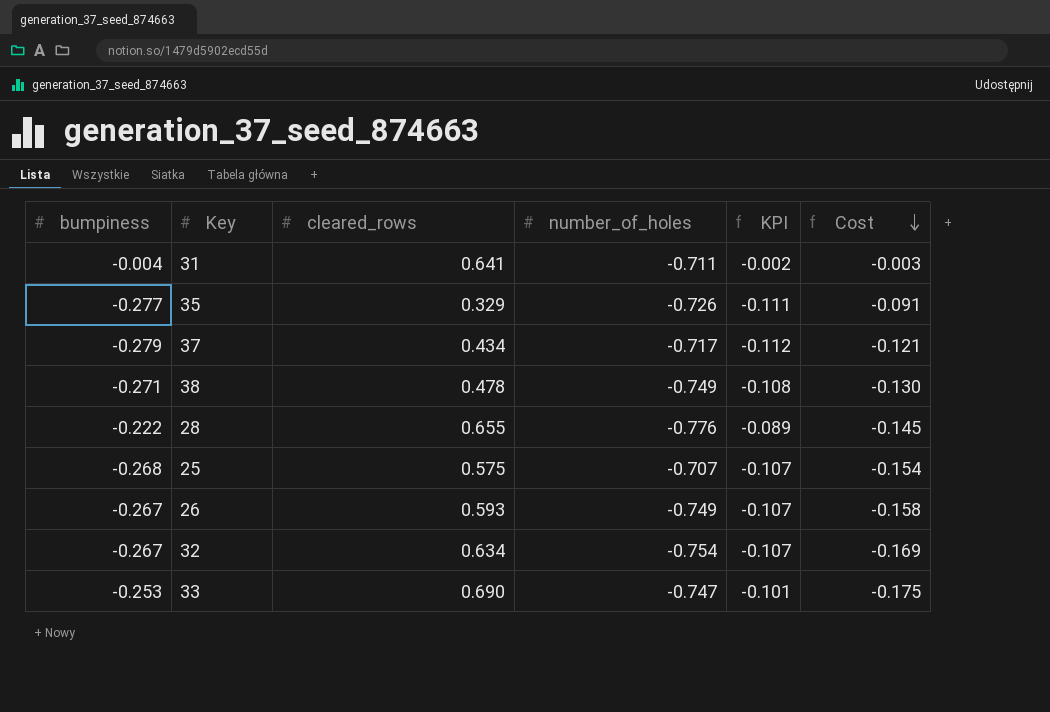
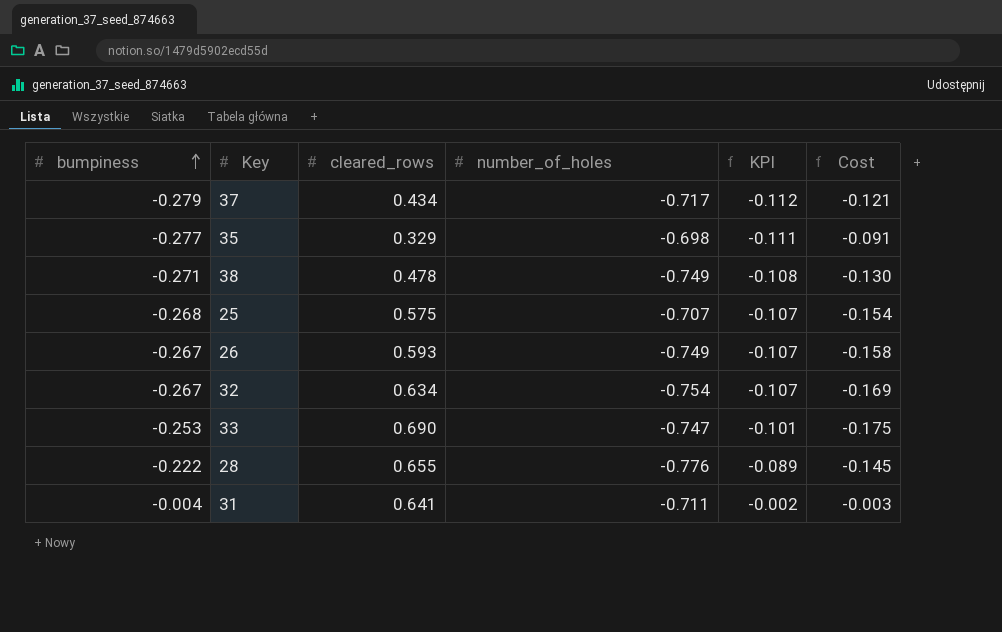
row order: Cost descending -> bumpiness ascending
35 | number_of_holes: -0.726 -> -0.698

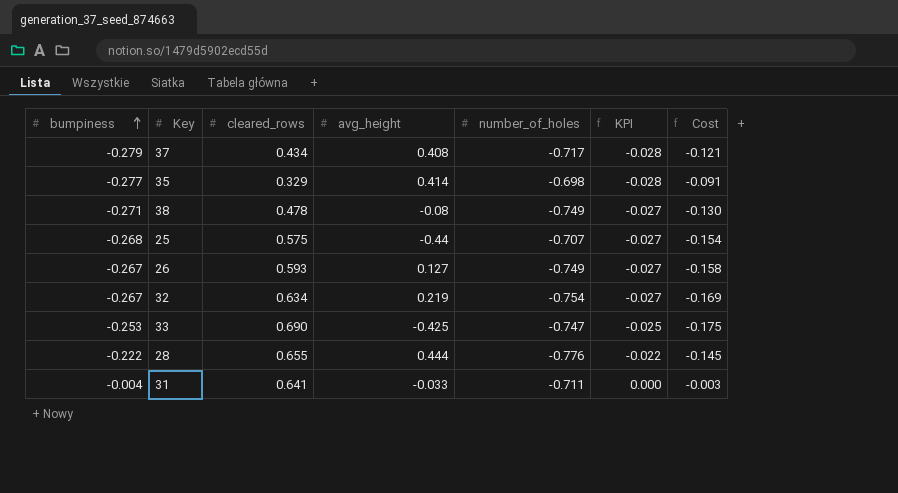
column avg_height | position: none -> 4
column KPI | formula: [bumpiness] * 0.4 -> [bumpiness] * 0.1

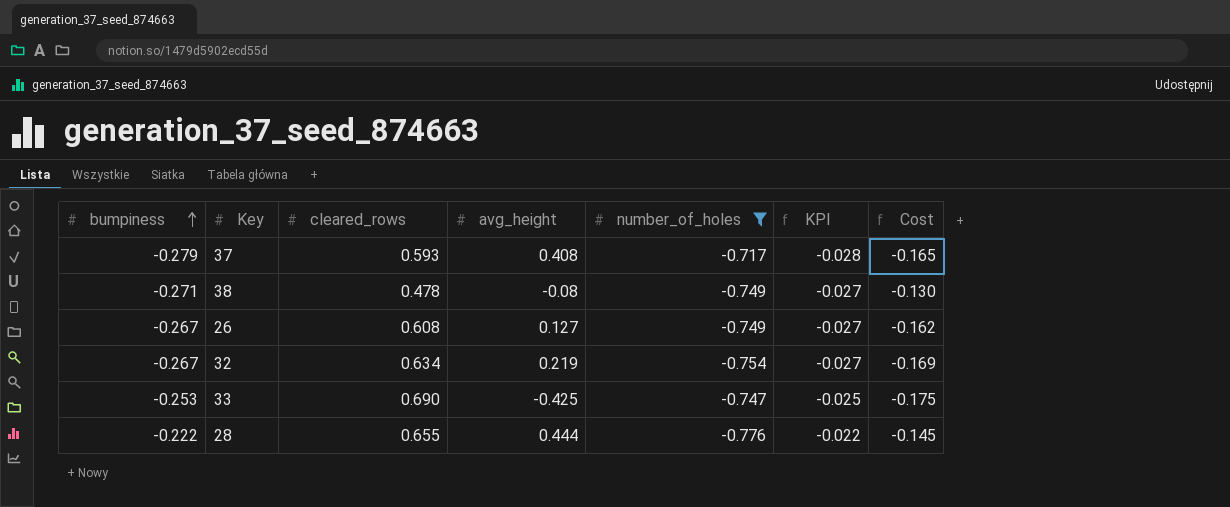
filter: none -> number_of_holes <= -0.717
37 | cleared_rows: 0.434 -> 0.593
37 | Cost: -0.121 -> -0.165
26 | cleared_rows: 0.593 -> 0.608
26 | Cost: -0.158 -> -0.162

